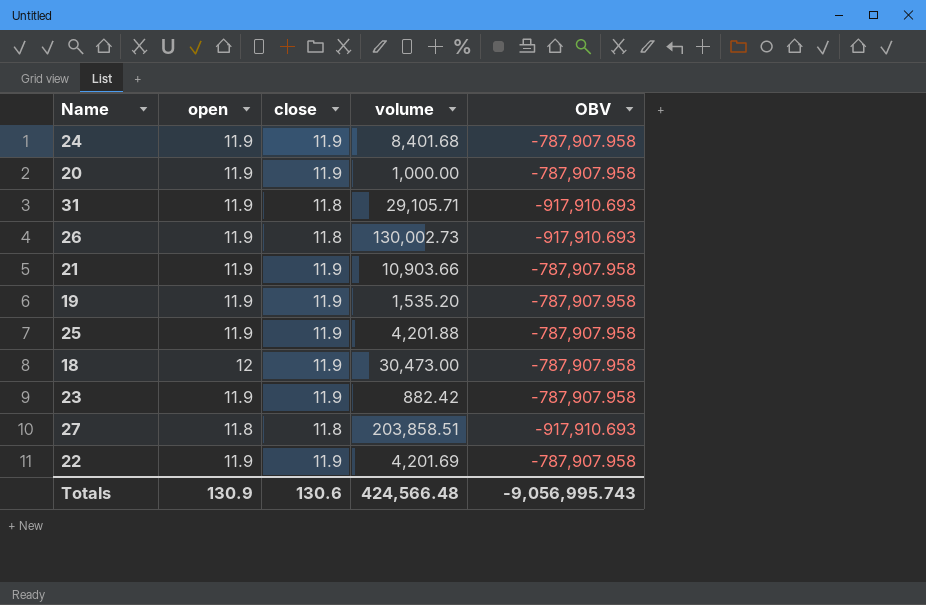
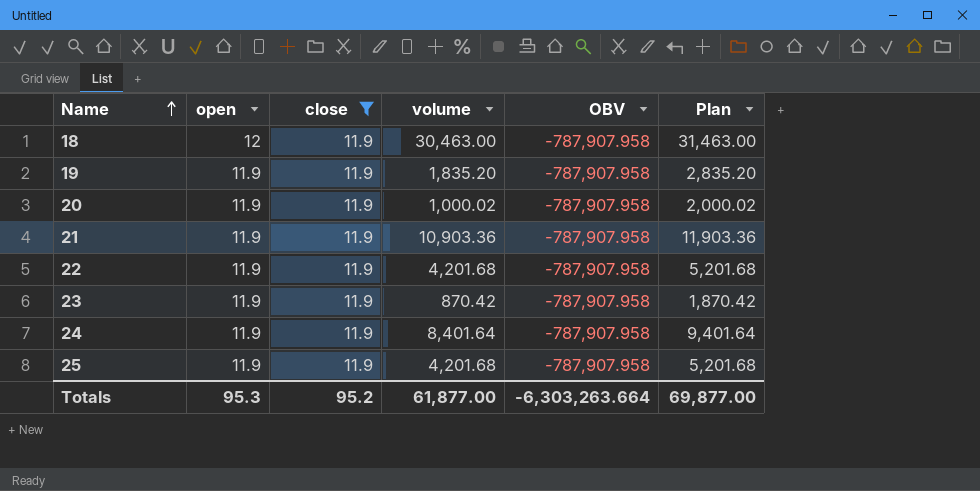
filter: none -> close = 11.9
row order: none -> Name ascending
column Plan | formula: none -> [volume] + 1000
18 | volume: 30,473.00 -> 30,463.00
19 | volume: 1,535.20 -> 1,835.20
20 | volume: 1,000.00 -> 1,000.02
21 | volume: 10,903.66 -> 10,903.36
22 | volume: 4,201.69 -> 4,201.68
23 | volume: 882.42 -> 870.42
24 | volume: 8,401.68 -> 8,401.64
25 | volume: 4,201.88 -> 4,201.68
Totals | open: 130.9 -> 95.3
Totals | close: 130.6 -> 95.2
Totals | volume: 424,566.48 -> 61,877.00
Totals | OBV: -9,056,995.743 -> -6,303,263.664

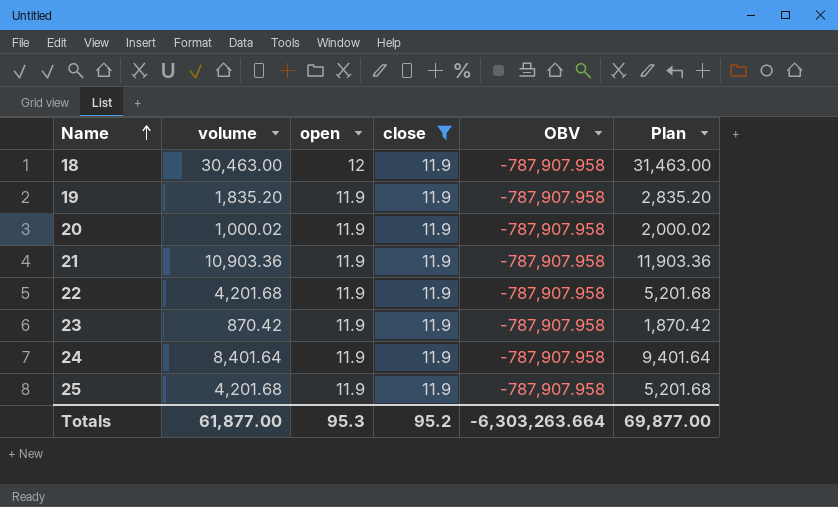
column volume | position: 4 -> 2

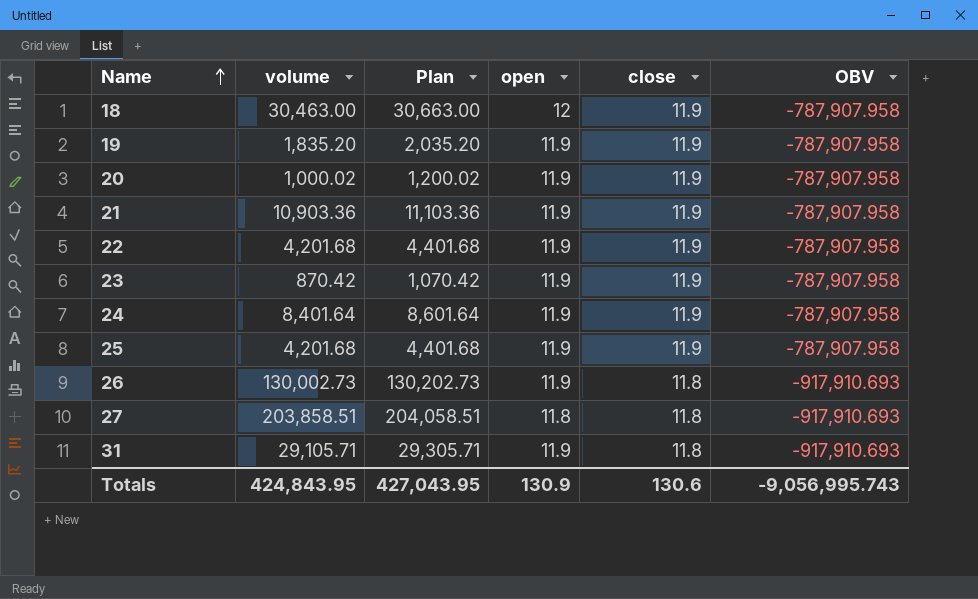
filter: close = 11.9 -> none
column Plan | formula: [volume] + 1000 -> [volume] + 200
column Plan | position: 6 -> 3
Totals | volume: 61,877.00 -> 424,843.95
Totals | Plan: 69,877.00 -> 427,043.95
Totals | open: 95.3 -> 130.9
Totals | close: 95.2 -> 130.6
Totals | OBV: -6,303,263.664 -> -9,056,995.743

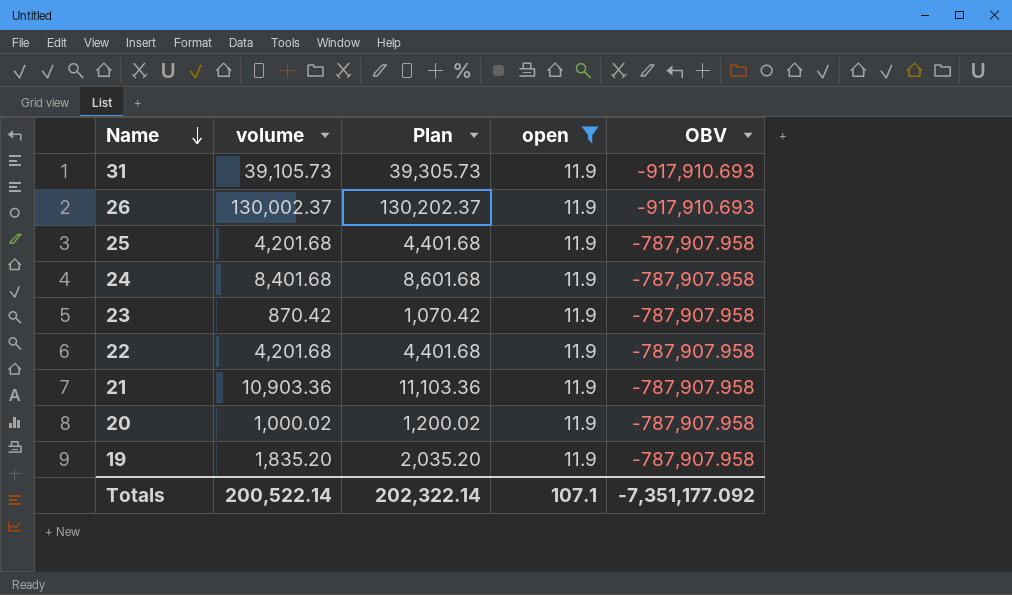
filter: none -> open = 11.9
row order: Name ascending -> Name descending
column close | position: 5 -> none
31 | volume: 29,105.71 -> 39,105.73
31 | Plan: 29,305.71 -> 39,305.73
26 | volume: 130,002.73 -> 130,002.37
26 | Plan: 130,202.73 -> 130,202.37
24 | volume: 8,401.64 -> 8,401.68
24 | Plan: 8,601.64 -> 8,601.68
Totals | volume: 424,843.95 -> 200,522.14
Totals | Plan: 427,043.95 -> 202,322.14
Totals | open: 130.9 -> 107.1
Totals | OBV: -9,056,995.743 -> -7,351,177.092

